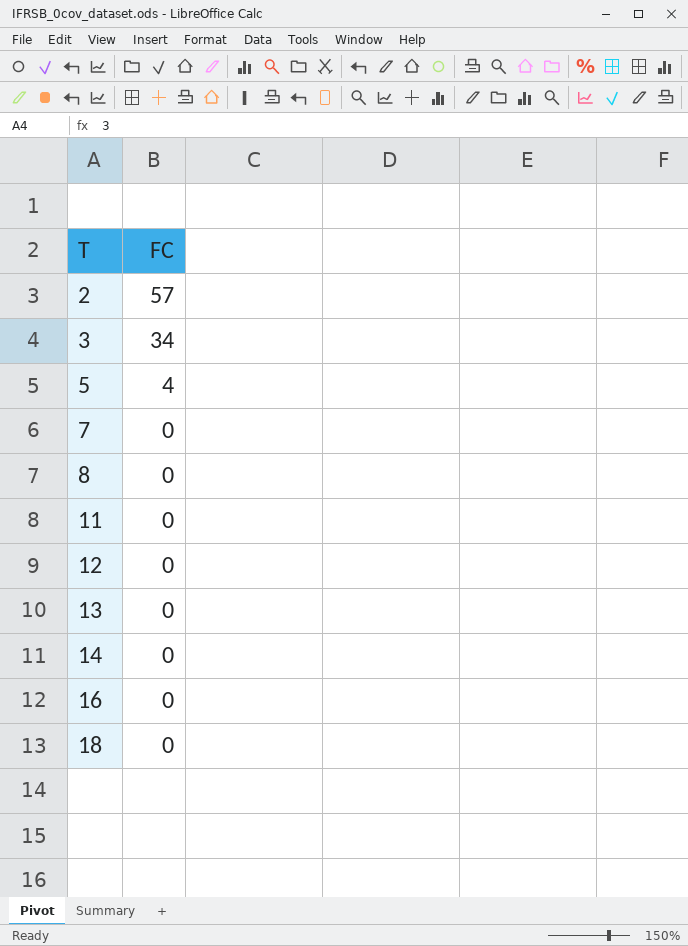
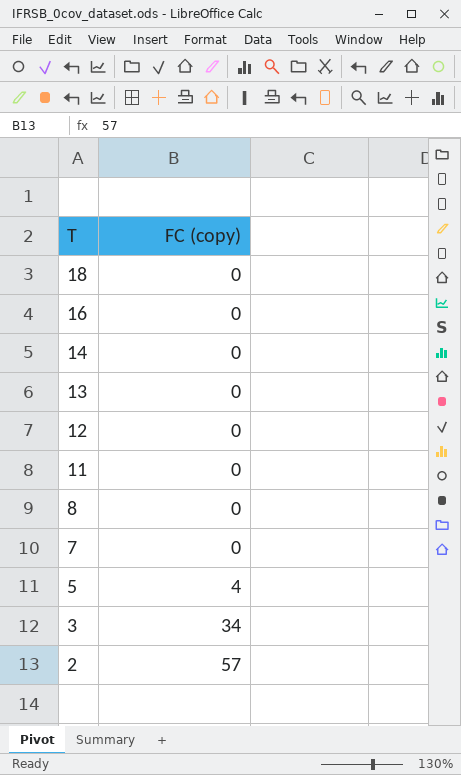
row order: T ascending -> T descending
column name: FC -> FC (copy)

